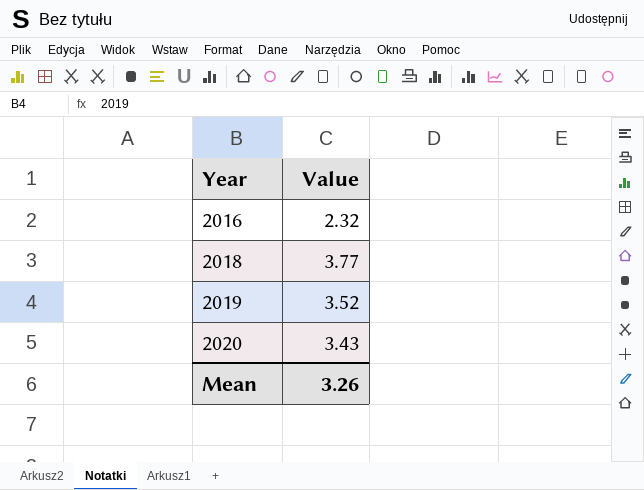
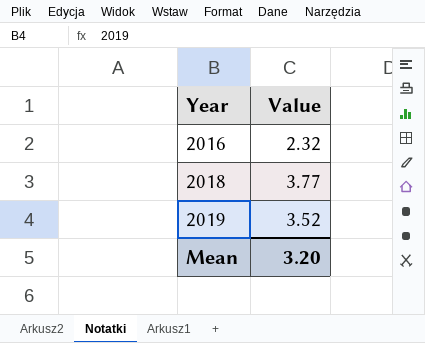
row 2020: 3.43 -> none
Mean | Value: 3.26 -> 3.20

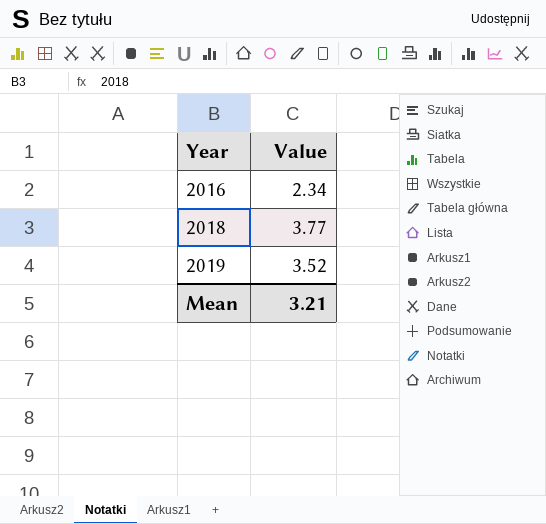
2016 | Value: 2.32 -> 2.34
Mean | Value: 3.20 -> 3.21

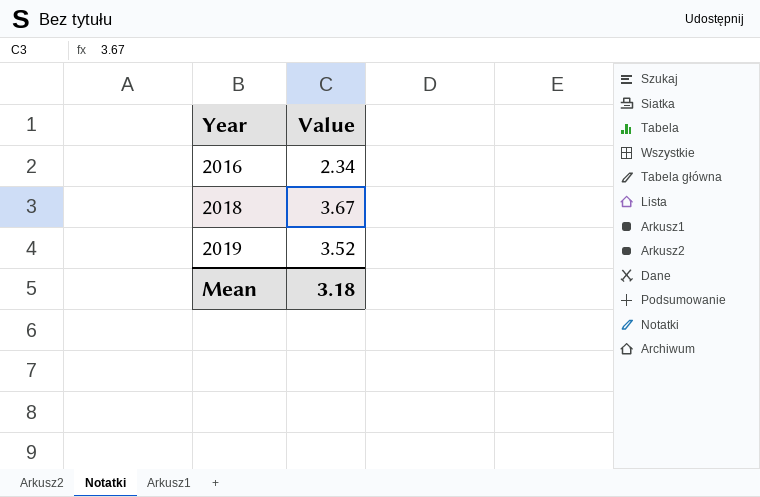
2018 | Value: 3.77 -> 3.67
Mean | Value: 3.21 -> 3.18

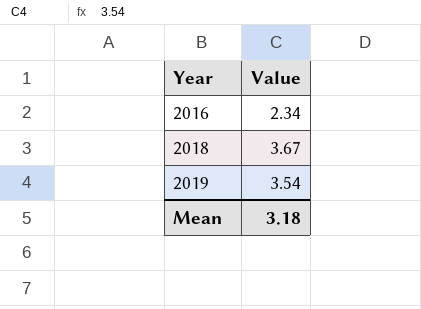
2019 | Value: 3.52 -> 3.54

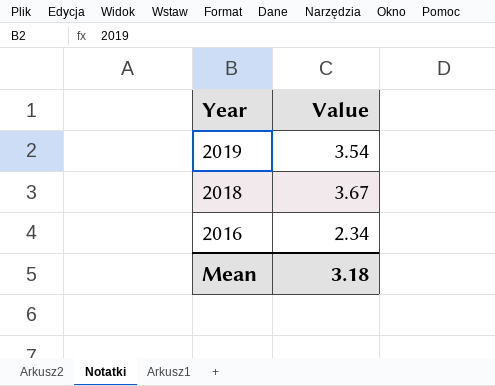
row order: Year ascending -> Year descending

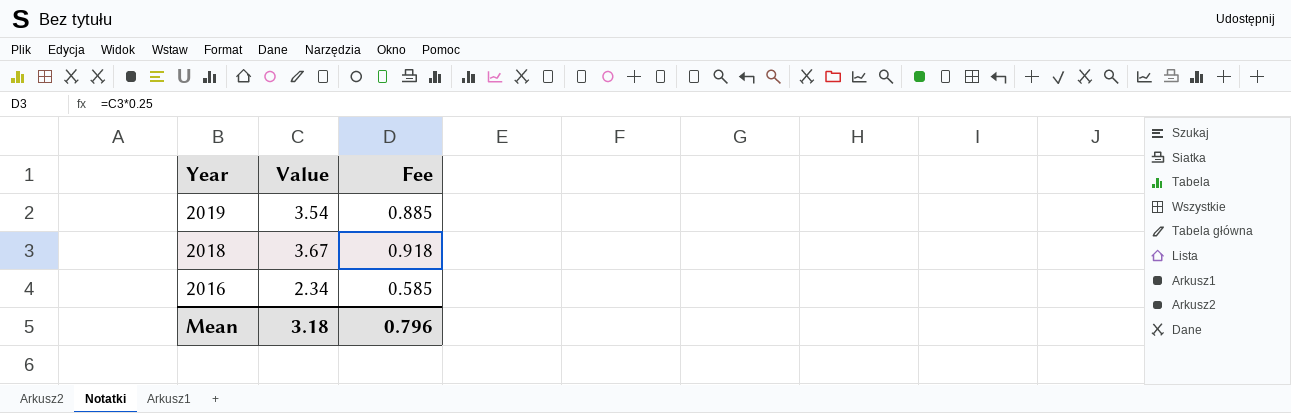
column Fee | formula: none -> [Value] * 0.25

